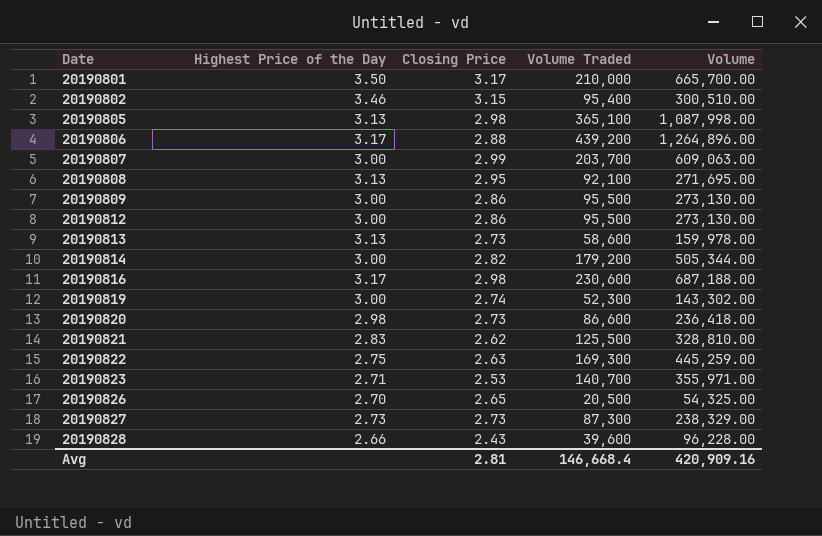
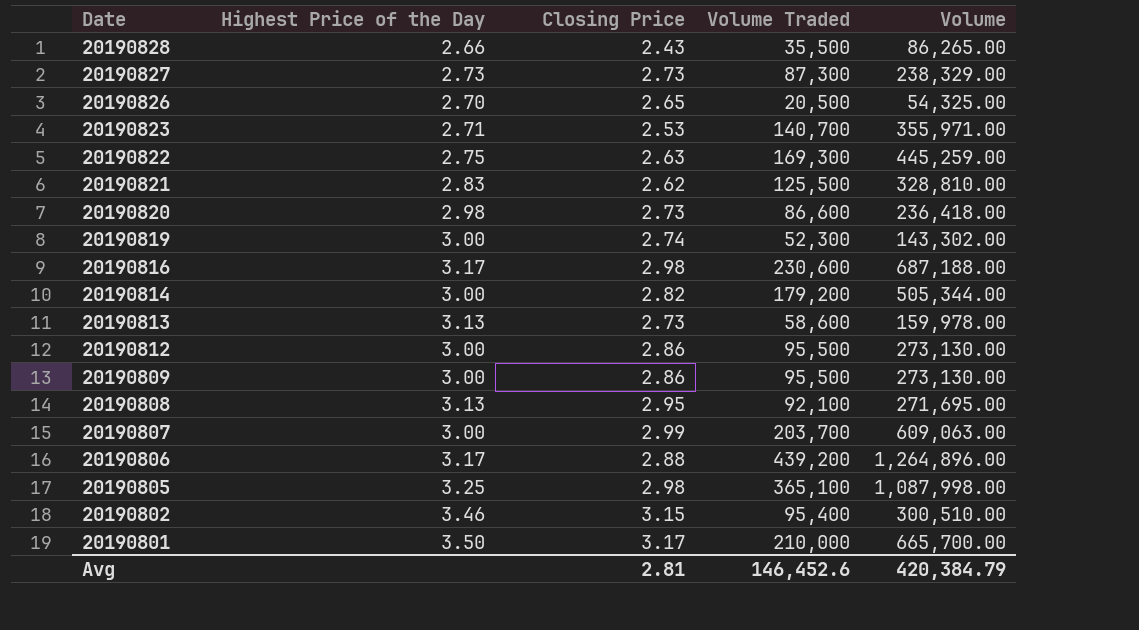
row order: Date ascending -> Date descending
20190828 | Volume Traded: 39,600 -> 35,500
20190828 | Volume: 96,228.00 -> 86,265.00
20190805 | Highest Price of the Day: 3.13 -> 3.25
Avg | Volume Traded: 146,668.4 -> 146,452.6
Avg | Volume: 420,909.16 -> 420,384.79

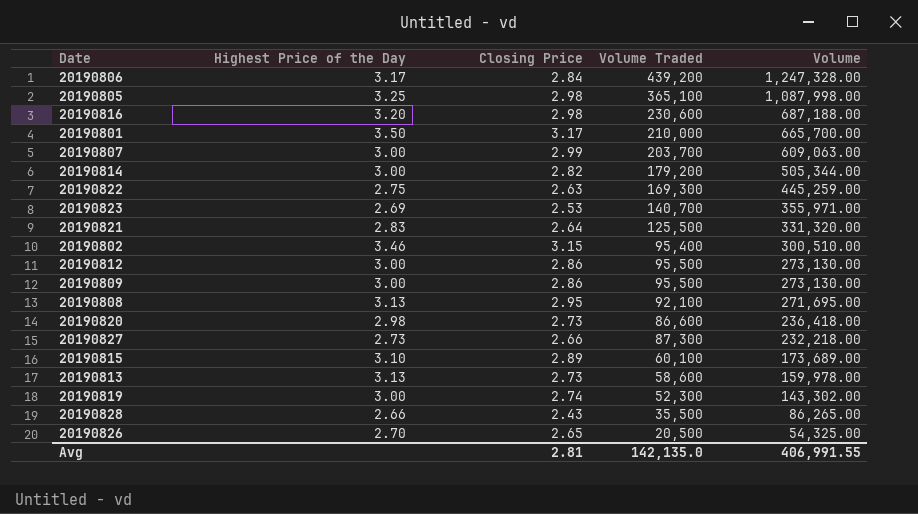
row order: Date descending -> Volume descending
20190806 | Closing Price: 2.88 -> 2.84
20190806 | Volume: 1,264,896.00 -> 1,247,328.00
20190816 | Highest Price of the Day: 3.17 -> 3.20
20190823 | Highest Price of the Day: 2.71 -> 2.69
20190821 | Closing Price: 2.62 -> 2.64
20190821 | Volume: 328,810.00 -> 331,320.00
20190827 | Closing Price: 2.73 -> 2.66
20190827 | Volume: 238,329.00 -> 232,218.00
row 20190815: none -> 3.10 | 2.89 | 60,100 | 173,689.00
Avg | Volume Traded: 146,452.6 -> 142,135.0
Avg | Volume: 420,384.79 -> 406,991.55

